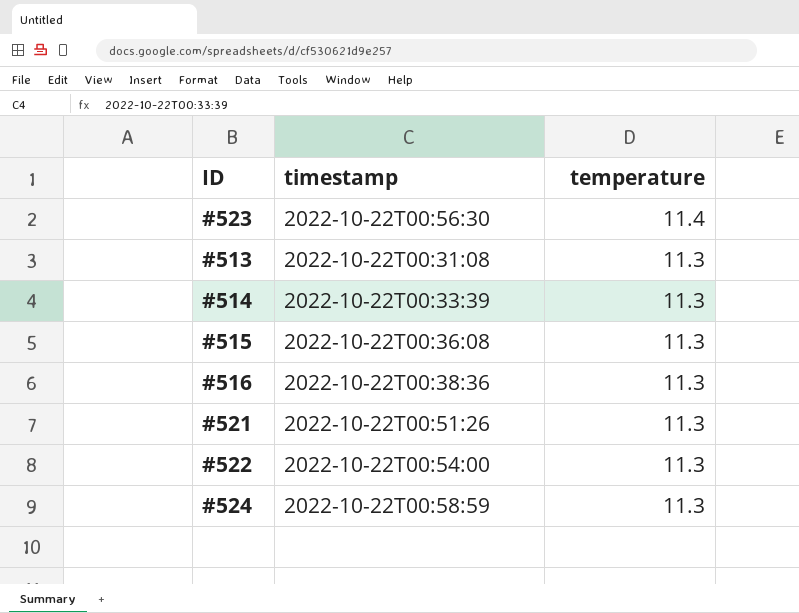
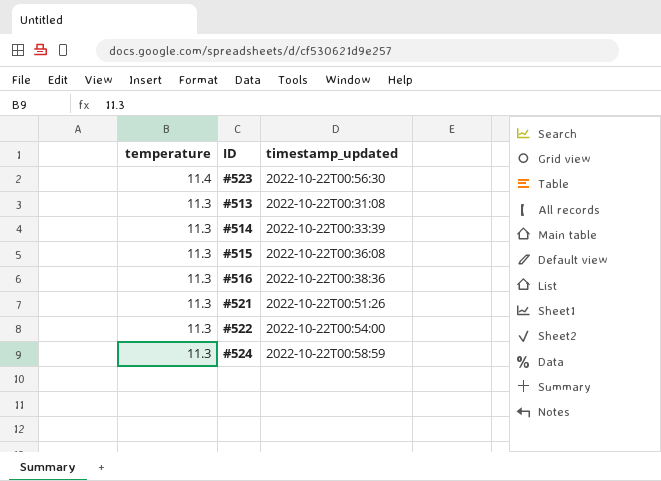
column temperature | position: 3 -> 1
column name: timestamp -> timestamp_updated

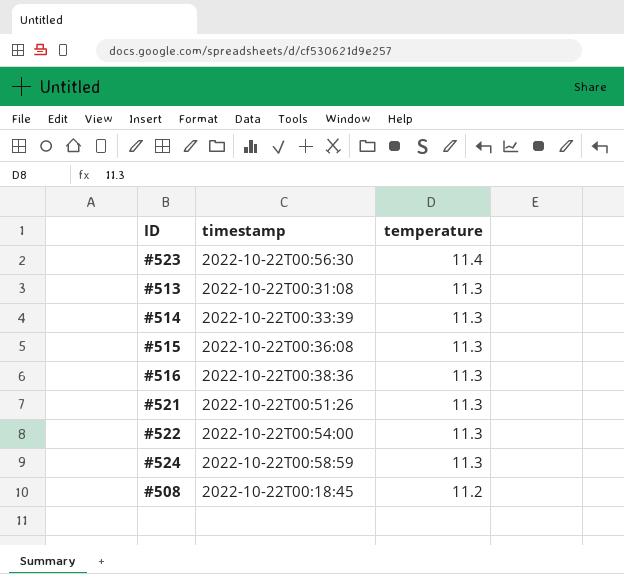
column name: timestamp_updated -> timestamp
column temperature | position: 1 -> 3
row #508: none -> 2022-10-22T00:18:45 | 11.2

